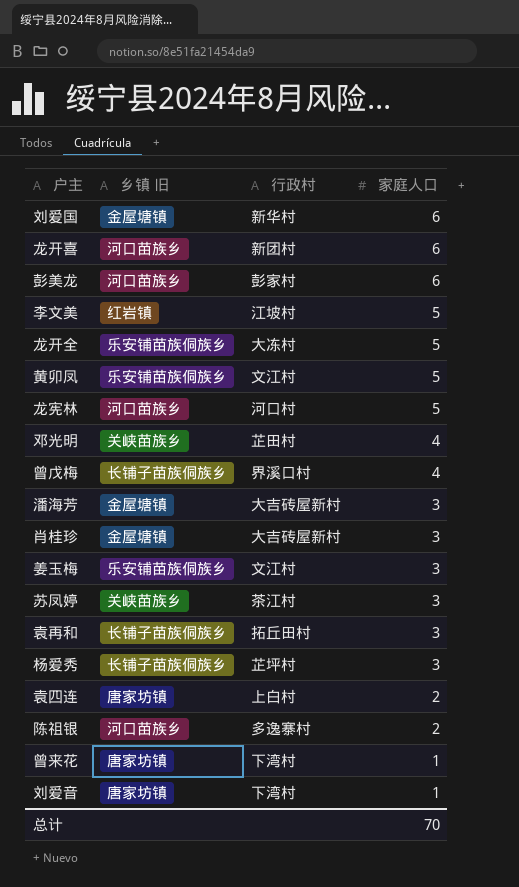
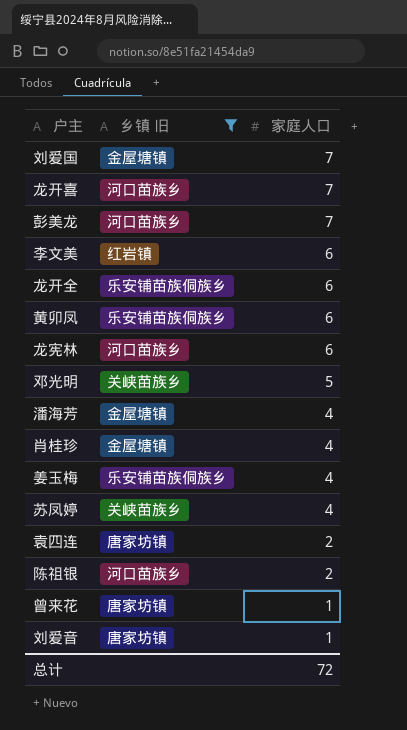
filter: none -> 乡镇 旧 != 长铺子苗族侗族乡
column 行政村 | position: 3 -> none
刘爱国 | 家庭人口: 6 -> 7
龙开喜 | 家庭人口: 6 -> 7
彭美龙 | 家庭人口: 6 -> 7
李文美 | 家庭人口: 5 -> 6
龙开全 | 家庭人口: 5 -> 6
黄卯凤 | 家庭人口: 5 -> 6
龙宪林 | 家庭人口: 5 -> 6
邓光明 | 家庭人口: 4 -> 5
潘海芳 | 家庭人口: 3 -> 4
肖桂珍 | 家庭人口: 3 -> 4
姜玉梅 | 家庭人口: 3 -> 4
苏凤婷 | 家庭人口: 3 -> 4
总计 | 家庭人口: 70 -> 72

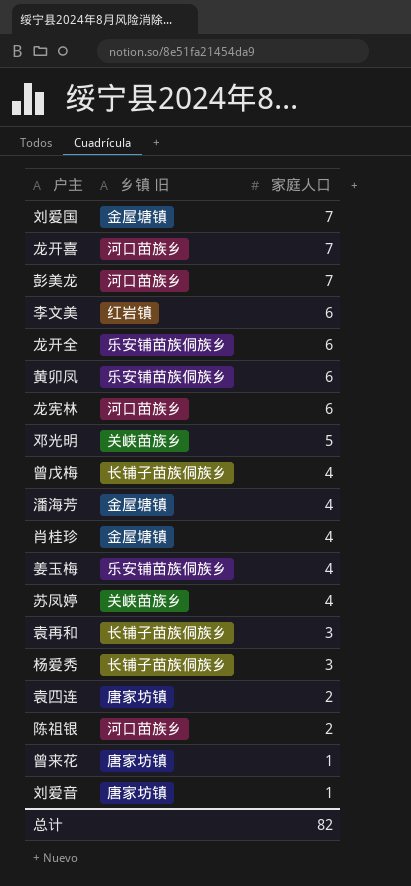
filter: 乡镇 旧 != 长铺子苗族侗族乡 -> none
总计 | 家庭人口: 72 -> 82

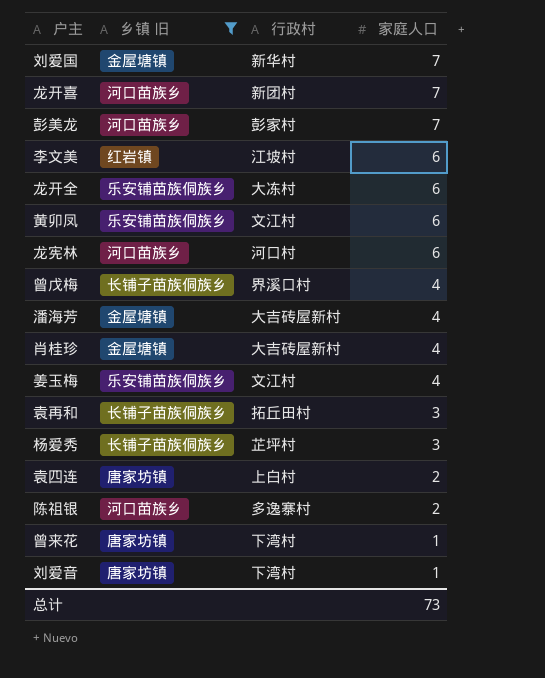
filter: none -> 乡镇 旧 != 关峡苗族乡
column 行政村 | position: none -> 3
总计 | 家庭人口: 82 -> 73

